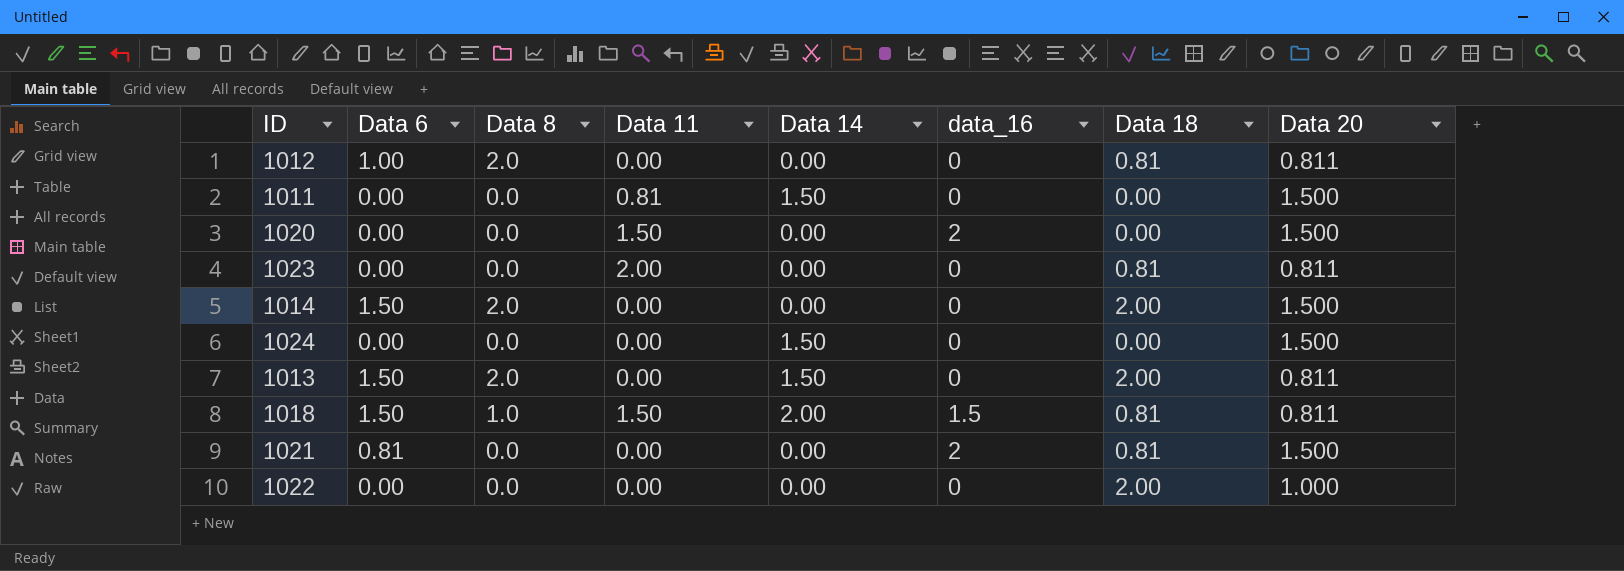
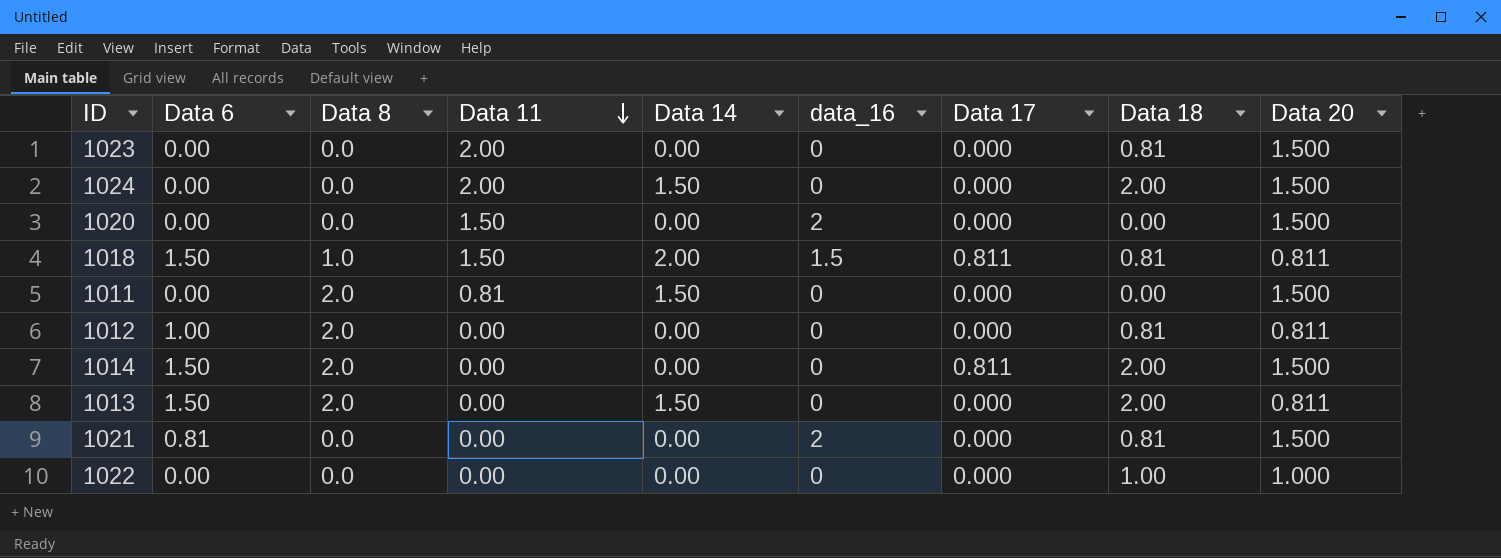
row order: none -> Data 11 descending
column Data 17 | position: none -> 7
1023 | Data 20: 0.811 -> 1.500
1024 | Data 11: 0.00 -> 2.00
1024 | Data 18: 0.00 -> 2.00
1011 | Data 8: 0.0 -> 2.0
1022 | Data 18: 2.00 -> 1.00

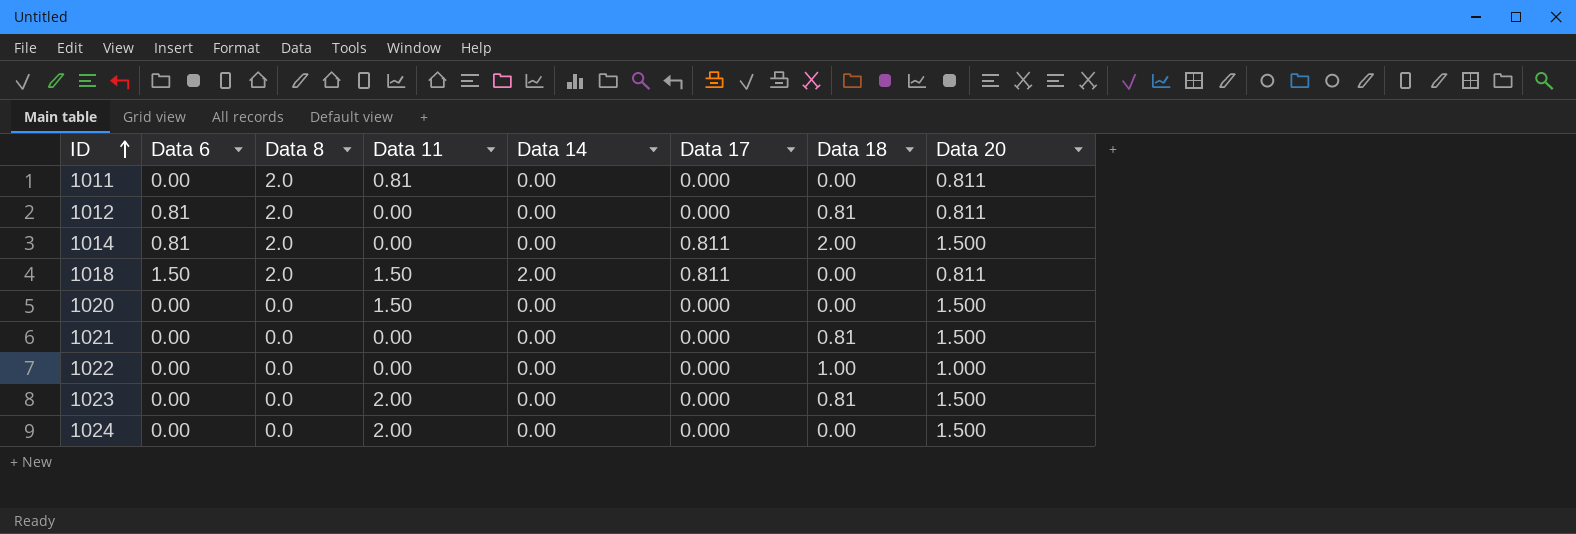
row order: Data 11 descending -> ID ascending
column data_16 | position: 6 -> none
row 1013: 1.50 | 2.0 | 0.00 | 1.50 | 0 | 0.000 | 2.00 | 0.811 -> none
1011 | Data 14: 1.50 -> 0.00
1011 | Data 20: 1.500 -> 0.811
1012 | Data 6: 1.00 -> 0.81
1014 | Data 6: 1.50 -> 0.81
1018 | Data 8: 1.0 -> 2.0
1018 | Data 18: 0.81 -> 0.00
1021 | Data 6: 0.81 -> 0.00
1024 | Data 14: 1.50 -> 0.00
1024 | Data 18: 2.00 -> 0.00

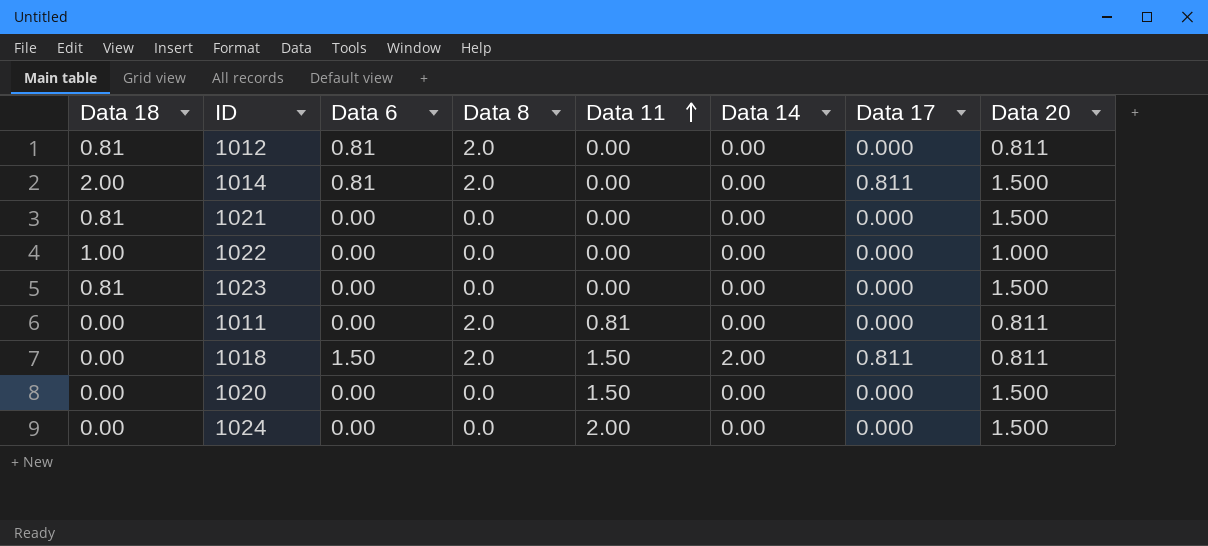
row order: ID ascending -> Data 11 ascending
column Data 18 | position: 7 -> 1
1023 | Data 11: 2.00 -> 0.00

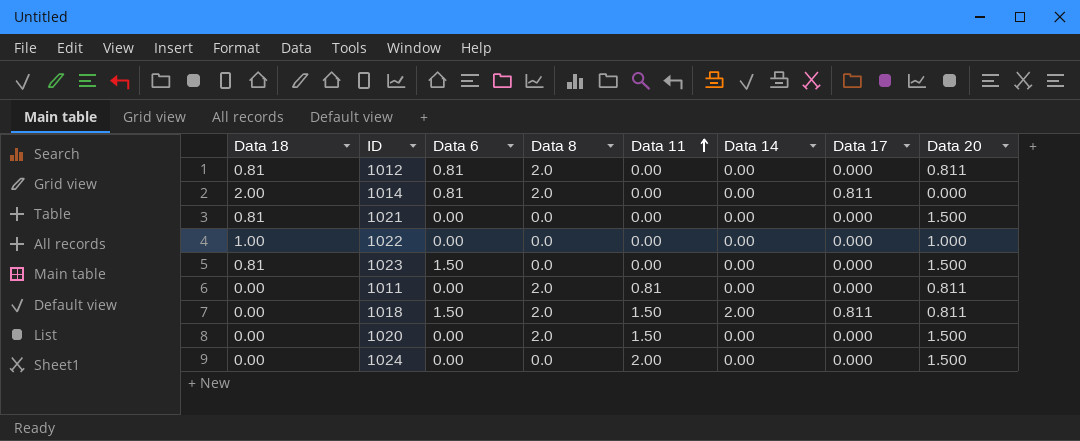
1014 | Data 20: 1.500 -> 0.000
1023 | Data 6: 0.00 -> 1.50
1020 | Data 8: 0.0 -> 2.0

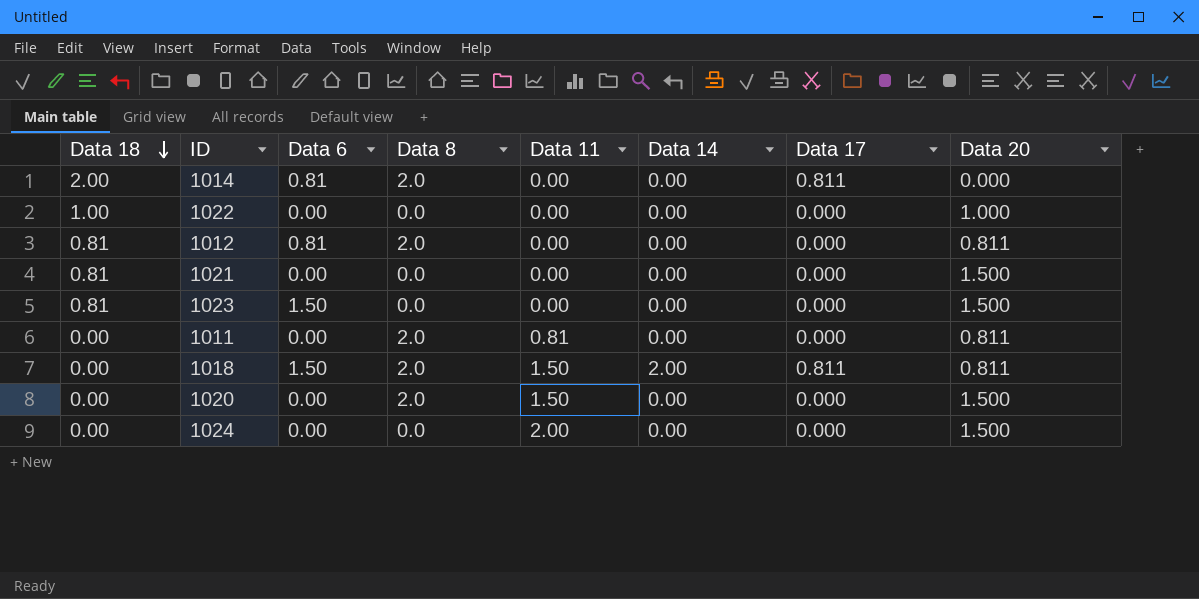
row order: Data 11 ascending -> Data 18 descending

